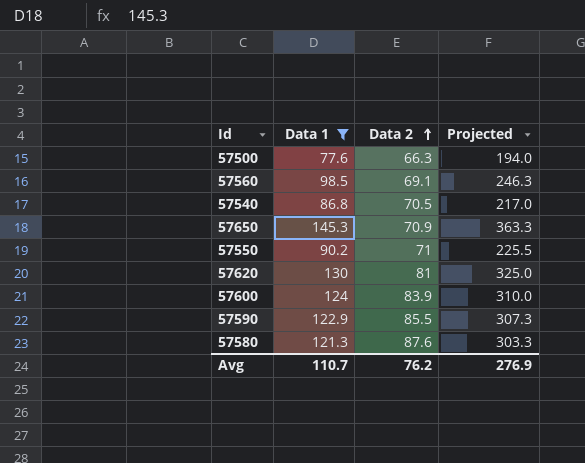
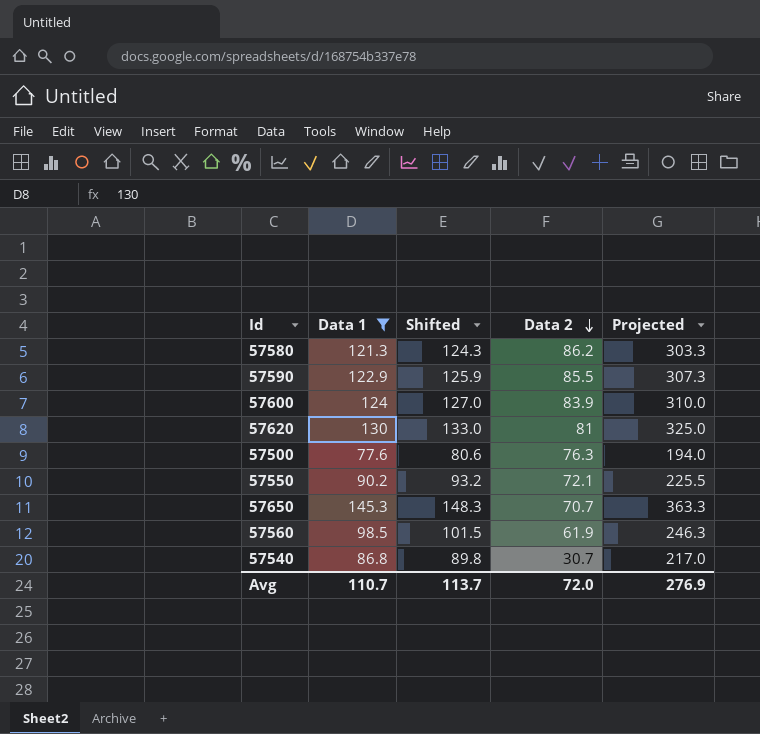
row order: Data 2 ascending -> Data 2 descending
column Shifted | formula: none -> [Data 1] + 3
57580 | Data 2: 87.6 -> 86.2
57500 | Data 2: 66.3 -> 76.3
57550 | Data 2: 71 -> 72.1
57650 | Data 2: 70.9 -> 70.7
57560 | Data 2: 69.1 -> 61.9
57540 | Data 2: 70.5 -> 30.7
Avg | Data 2: 76.2 -> 72.0

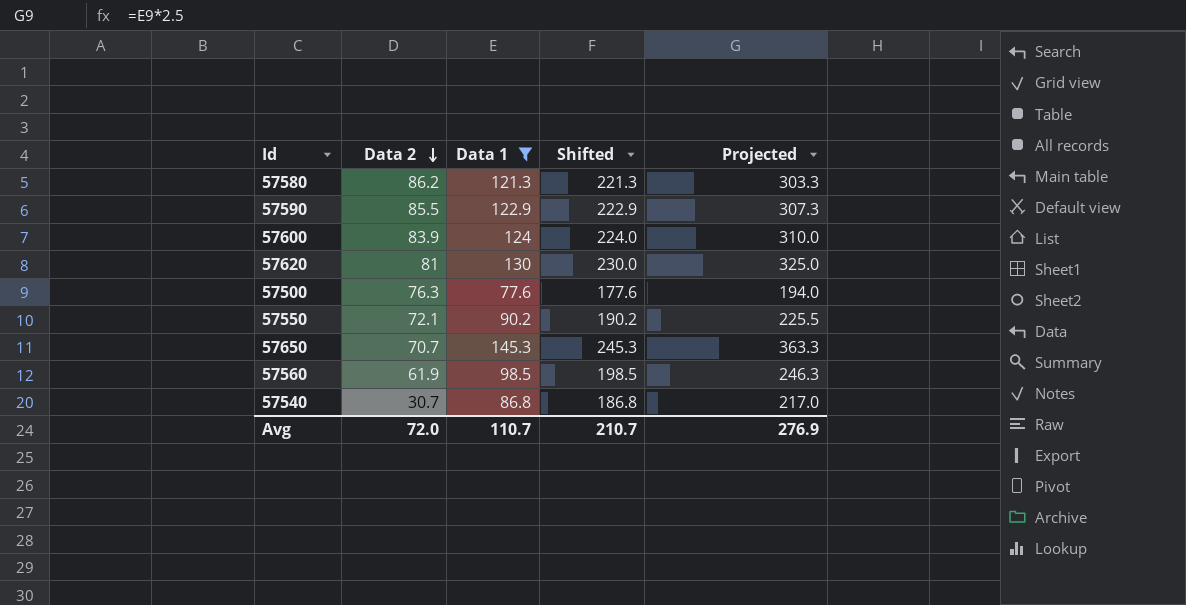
column Data 2 | position: 4 -> 2
column Shifted | formula: [Data 1] + 3 -> [Data 1] + 100
Avg | Shifted: 113.7 -> 210.7

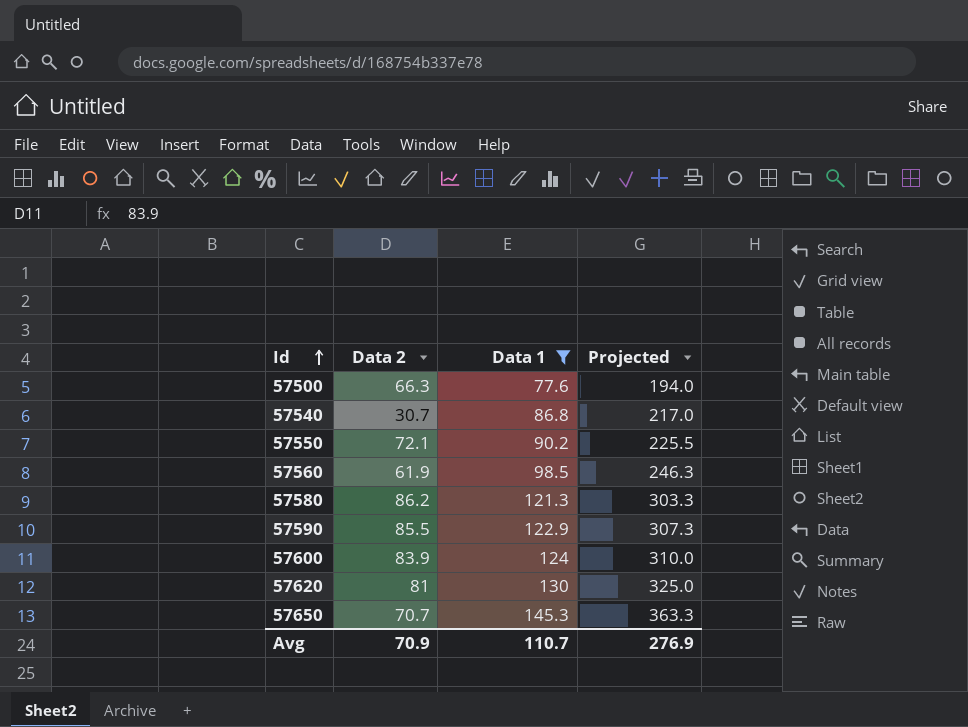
row order: Data 2 descending -> Id ascending
column Shifted | formula: [Data 1] + 100 -> none
57500 | Data 2: 76.3 -> 66.3
Avg | Data 2: 72.0 -> 70.9

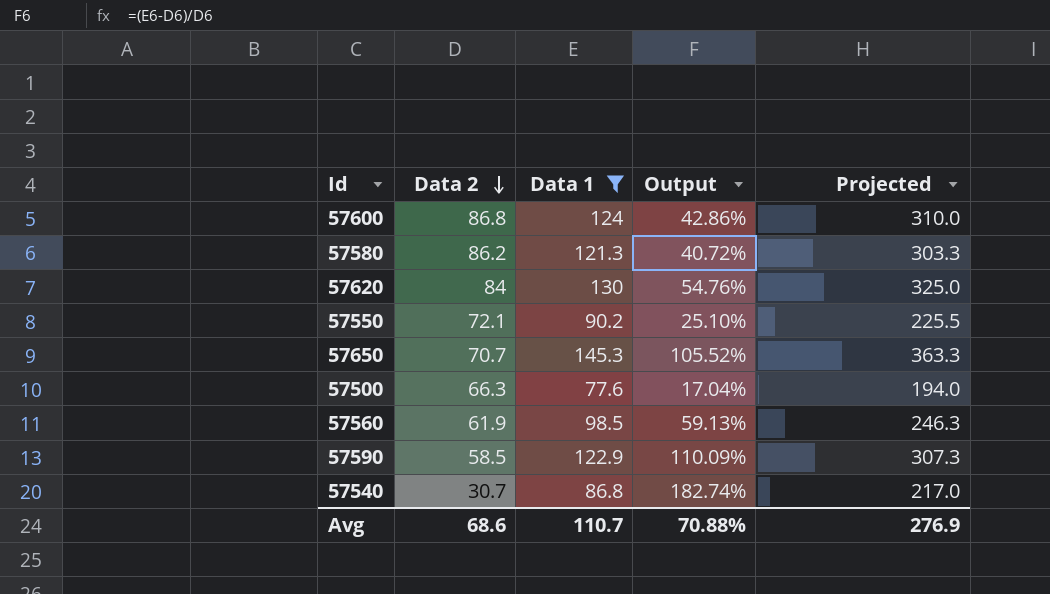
row order: Id ascending -> Data 2 descending
column Output | formula: none -> ([Data 1] - [Data 2]) / [Data 2]
57600 | Data 2: 83.9 -> 86.8
57620 | Data 2: 81 -> 84
57590 | Data 2: 85.5 -> 58.5
Avg | Data 2: 70.9 -> 68.6

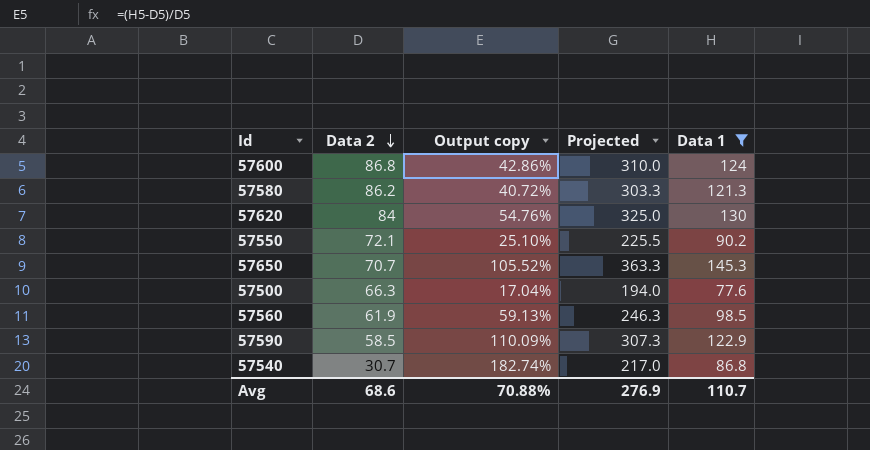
column name: Output -> Output copy
column Data 1 | position: 3 -> 5

